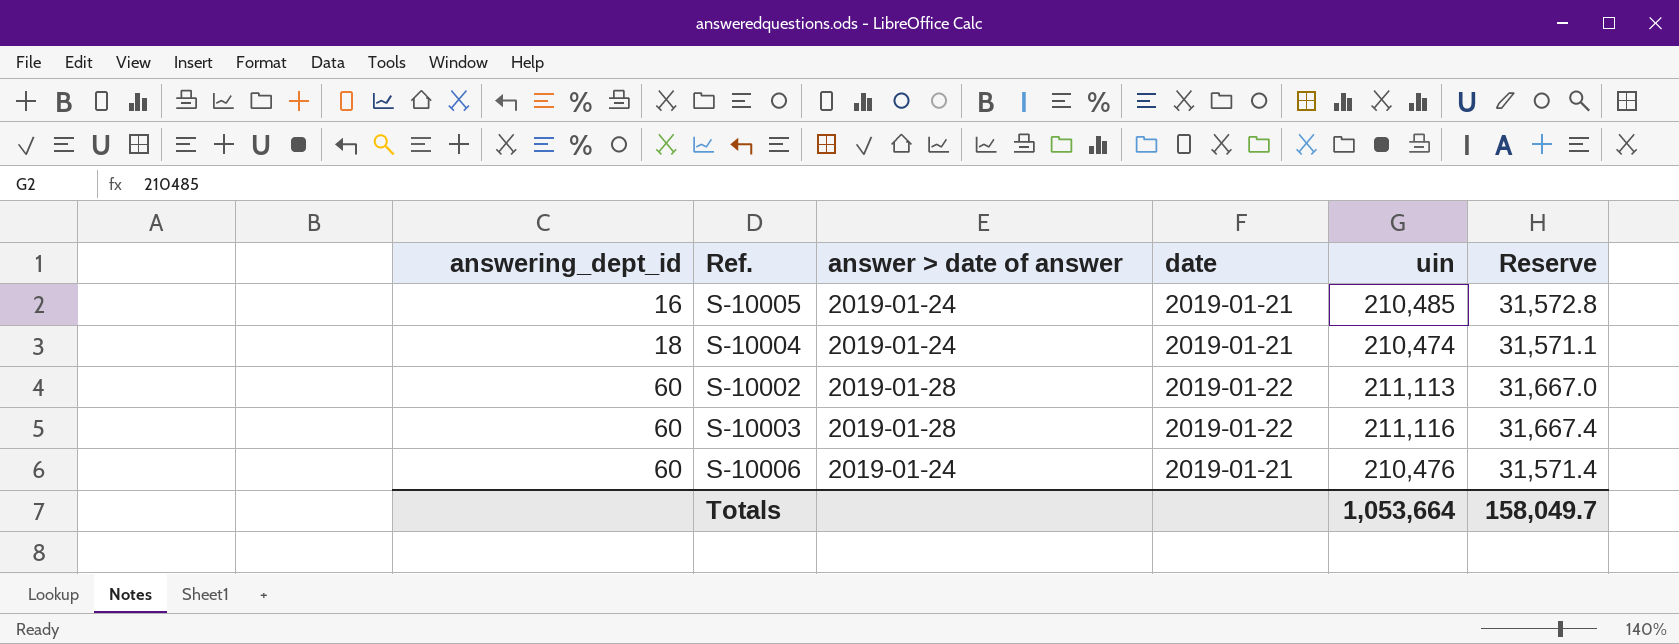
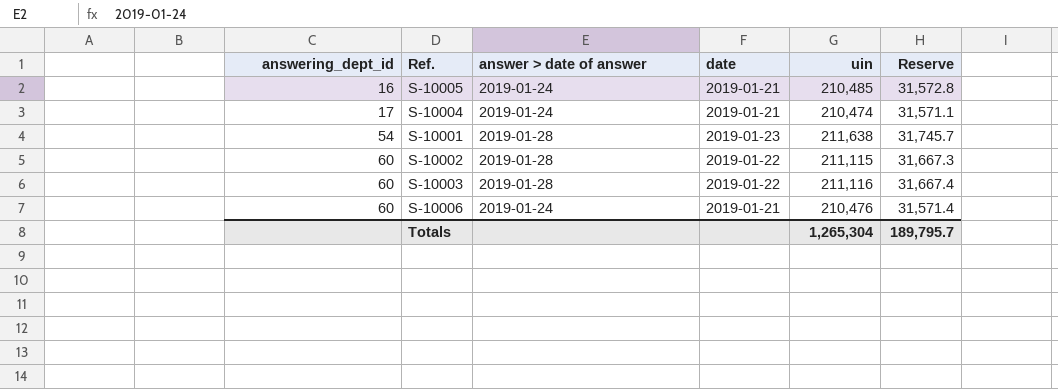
S-10004 | answering_dept_id: 18 -> 17
row S-10001: none -> 54 | 2019-01-28 | 2019-01-23 | 211,638 | 31,745.7
S-10002 | uin: 211,113 -> 211,115
S-10002 | Reserve: 31,667.0 -> 31,667.3
Totals | uin: 1,053,664 -> 1,265,304
Totals | Reserve: 158,049.7 -> 189,795.7

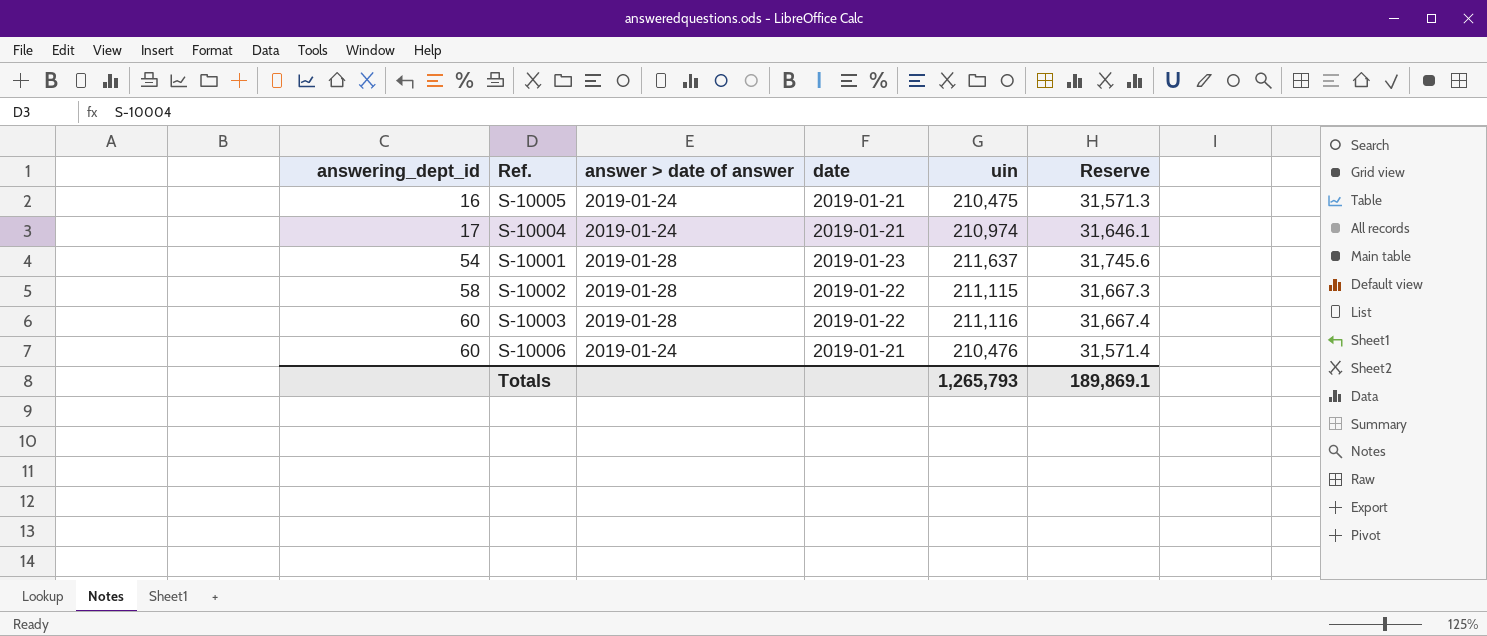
S-10005 | uin: 210,485 -> 210,475
S-10005 | Reserve: 31,572.8 -> 31,571.3
S-10004 | uin: 210,474 -> 210,974
S-10004 | Reserve: 31,571.1 -> 31,646.1
S-10001 | uin: 211,638 -> 211,637
S-10001 | Reserve: 31,745.7 -> 31,745.6
S-10002 | answering_dept_id: 60 -> 58
Totals | uin: 1,265,304 -> 1,265,793
Totals | Reserve: 189,795.7 -> 189,869.1

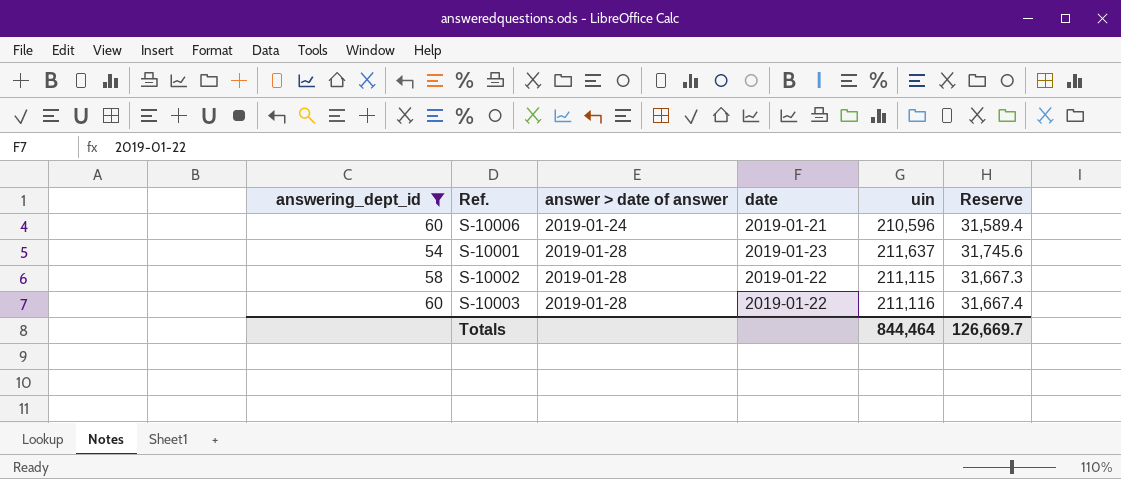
filter: none -> answering_dept_id >= 54
row order: answering_dept_id ascending -> answer > date of answer ascending
S-10006 | uin: 210,476 -> 210,596
S-10006 | Reserve: 31,571.4 -> 31,589.4
Totals | uin: 1,265,793 -> 844,464
Totals | Reserve: 189,869.1 -> 126,669.7

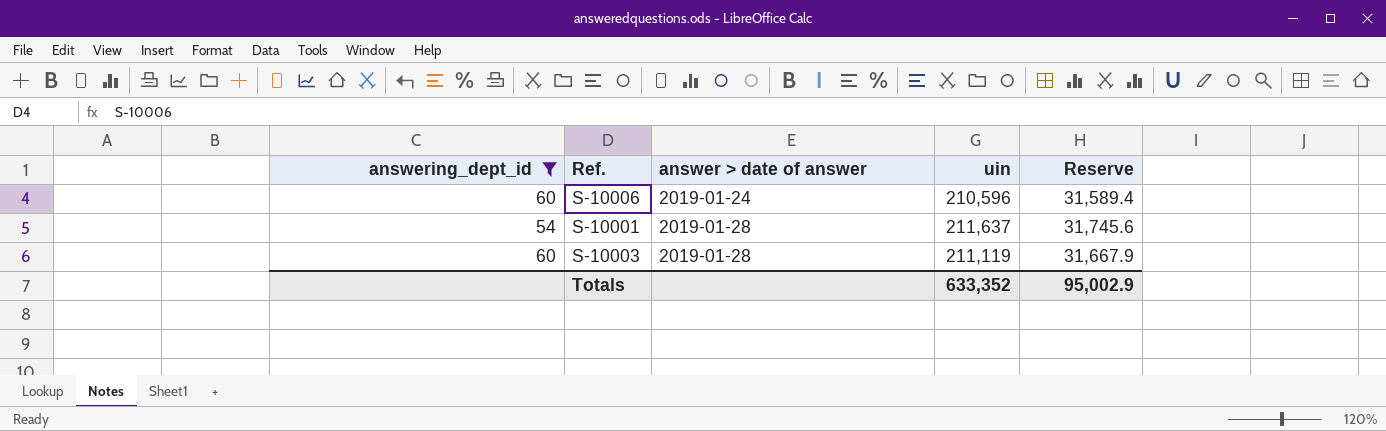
column date | position: 4 -> none
row S-10002: 58 | 2019-01-28 | 2019-01-22 | 211,115 | 31,667.3 -> none
S-10003 | uin: 211,116 -> 211,119
S-10003 | Reserve: 31,667.4 -> 31,667.9
Totals | uin: 844,464 -> 633,352
Totals | Reserve: 126,669.7 -> 95,002.9

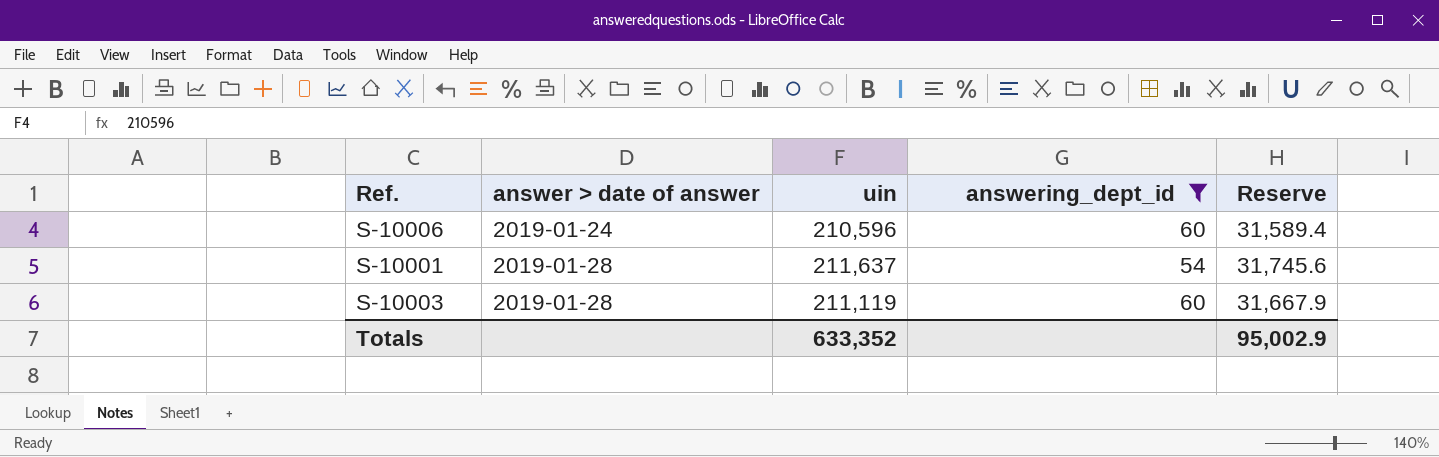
column answering_dept_id | position: 1 -> 4

